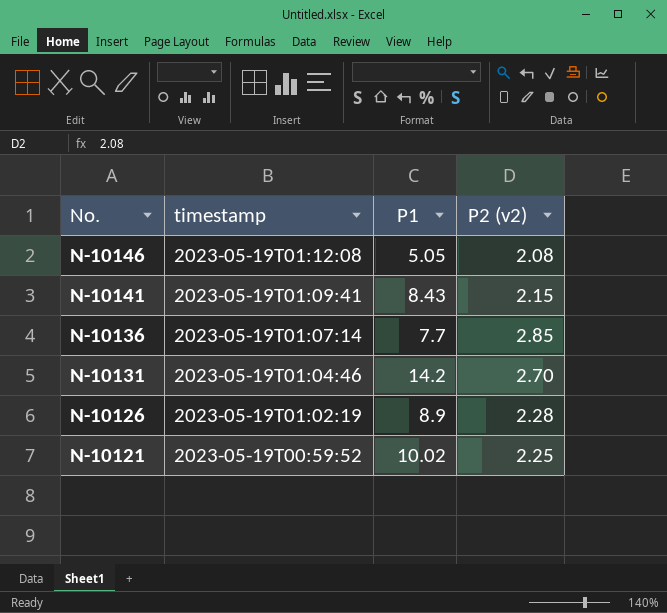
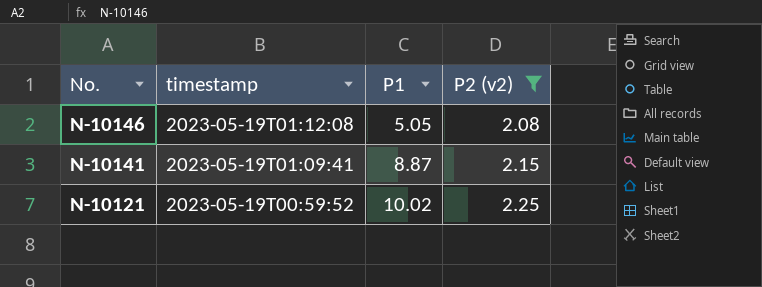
filter: none -> P2 (v2) <= 2.25
N-10141 | P1: 8.43 -> 8.87

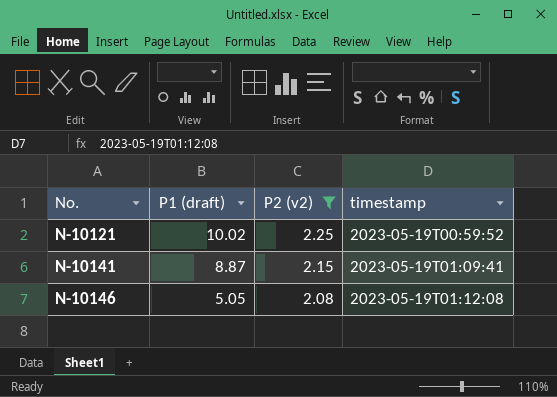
row order: No. descending -> No. ascending
column name: P1 -> P1 (draft)
column timestamp | position: 2 -> 4

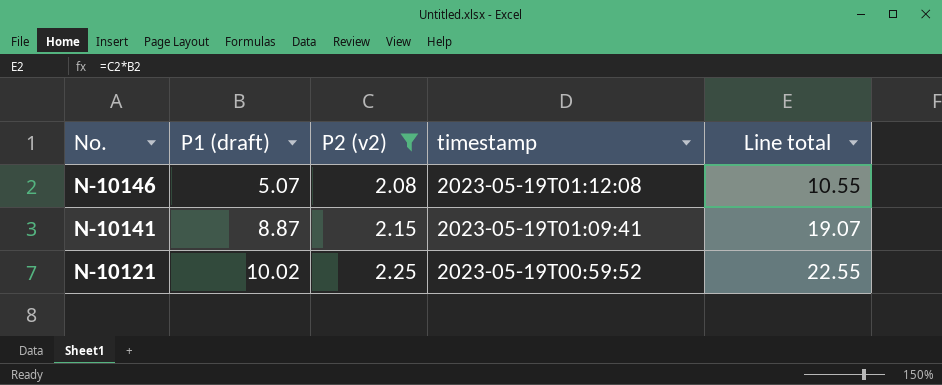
row order: No. ascending -> No. descending
column Line total | formula: none -> [P1 (draft)] * [P2 (v2)]
N-10146 | P1 (draft): 5.05 -> 5.07

